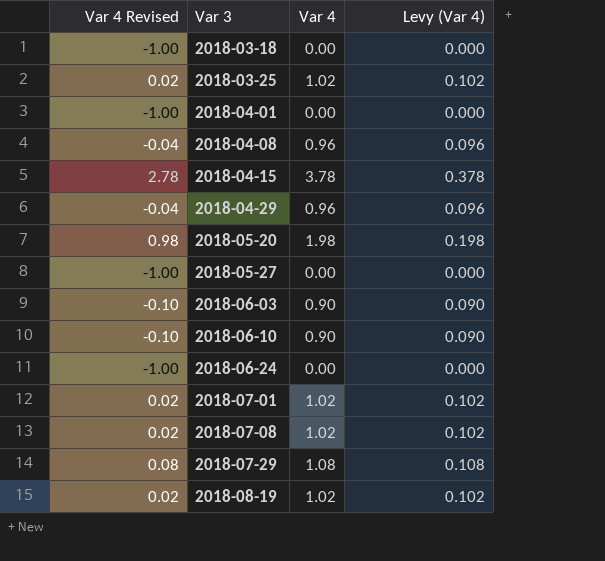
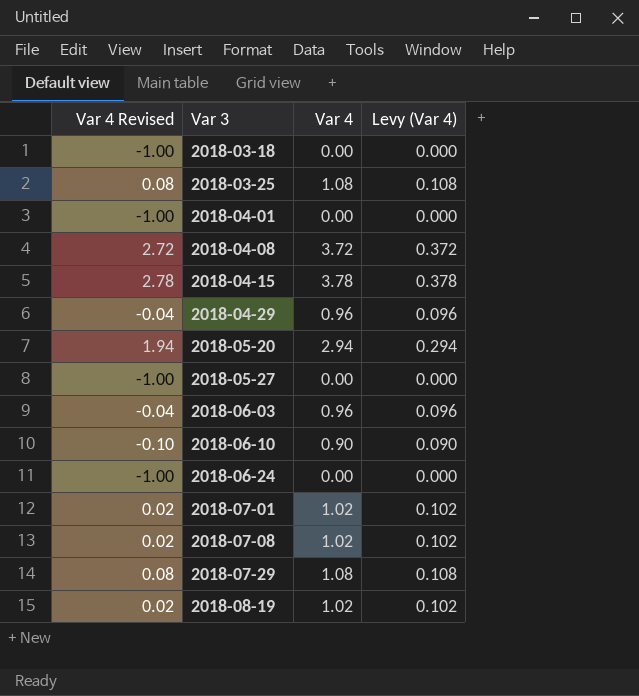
2018-03-25 | Var 4 Revised: 0.02 -> 0.08
2018-03-25 | Var 4: 1.02 -> 1.08
2018-03-25 | Levy (Var 4): 0.102 -> 0.108
2018-04-08 | Var 4 Revised: -0.04 -> 2.72
2018-04-08 | Var 4: 0.96 -> 3.72
2018-04-08 | Levy (Var 4): 0.096 -> 0.372
2018-05-20 | Var 4 Revised: 0.98 -> 1.94
2018-05-20 | Var 4: 1.98 -> 2.94
2018-05-20 | Levy (Var 4): 0.198 -> 0.294
2018-06-03 | Var 4 Revised: -0.10 -> -0.04
2018-06-03 | Var 4: 0.90 -> 0.96
2018-06-03 | Levy (Var 4): 0.090 -> 0.096

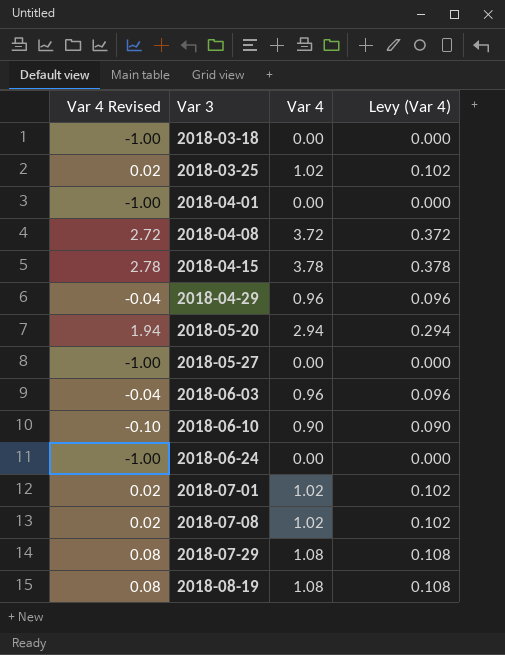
2018-03-25 | Var 4 Revised: 0.08 -> 0.02
2018-03-25 | Var 4: 1.08 -> 1.02
2018-03-25 | Levy (Var 4): 0.108 -> 0.102
2018-08-19 | Var 4 Revised: 0.02 -> 0.08
2018-08-19 | Var 4: 1.02 -> 1.08
2018-08-19 | Levy (Var 4): 0.102 -> 0.108

